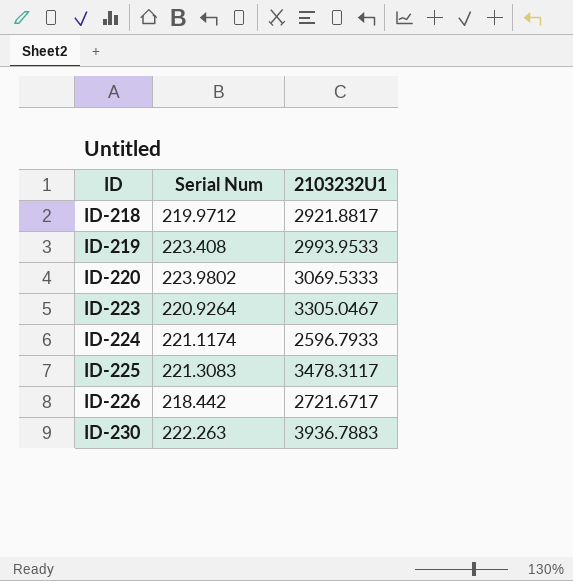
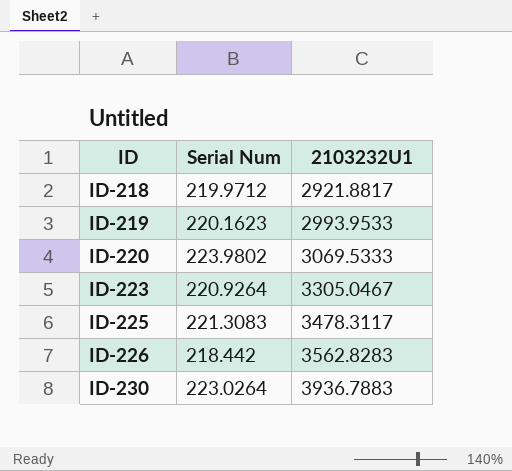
row ID-224: 221.1174 | 2596.7933 -> none
ID-219 | Serial Num: 223.408 -> 220.1623
ID-226 | 2103232U1: 2721.6717 -> 3562.8283
ID-230 | Serial Num: 222.263 -> 223.0264

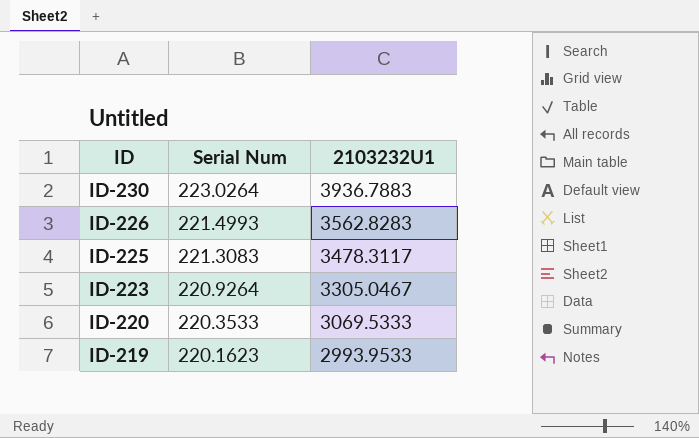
row order: ID ascending -> ID descending
row ID-218: 219.9712 | 2921.8817 -> none
ID-226 | Serial Num: 218.442 -> 221.4993
ID-220 | Serial Num: 223.9802 -> 220.3533

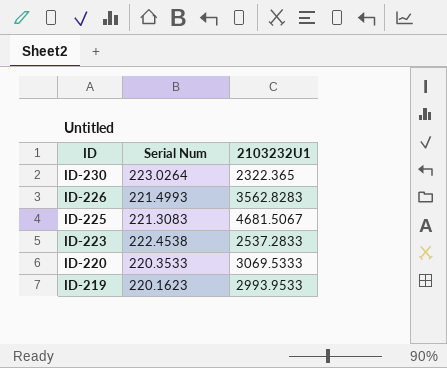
ID-230 | 2103232U1: 3936.7883 -> 2322.365
ID-225 | 2103232U1: 3478.3117 -> 4681.5067
ID-223 | Serial Num: 220.9264 -> 222.4538
ID-223 | 2103232U1: 3305.0467 -> 2537.2833

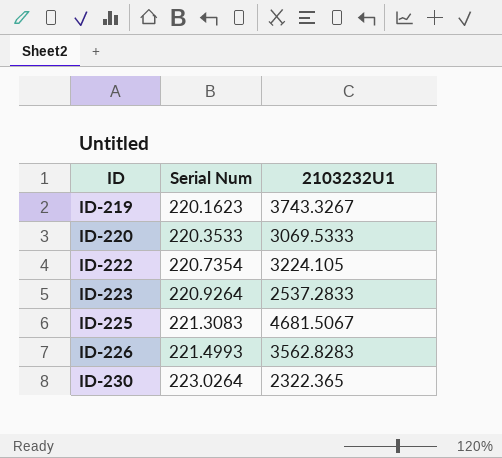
row order: ID descending -> ID ascending
ID-219 | 2103232U1: 2993.9533 -> 3743.3267
row ID-222: none -> 220.7354 | 3224.105
ID-223 | Serial Num: 222.4538 -> 220.9264

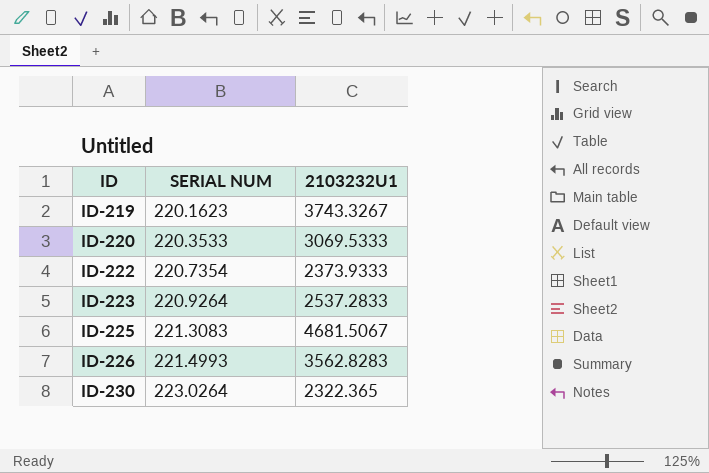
column name: Serial Num -> SERIAL NUM
ID-222 | 2103232U1: 3224.105 -> 2373.9333

